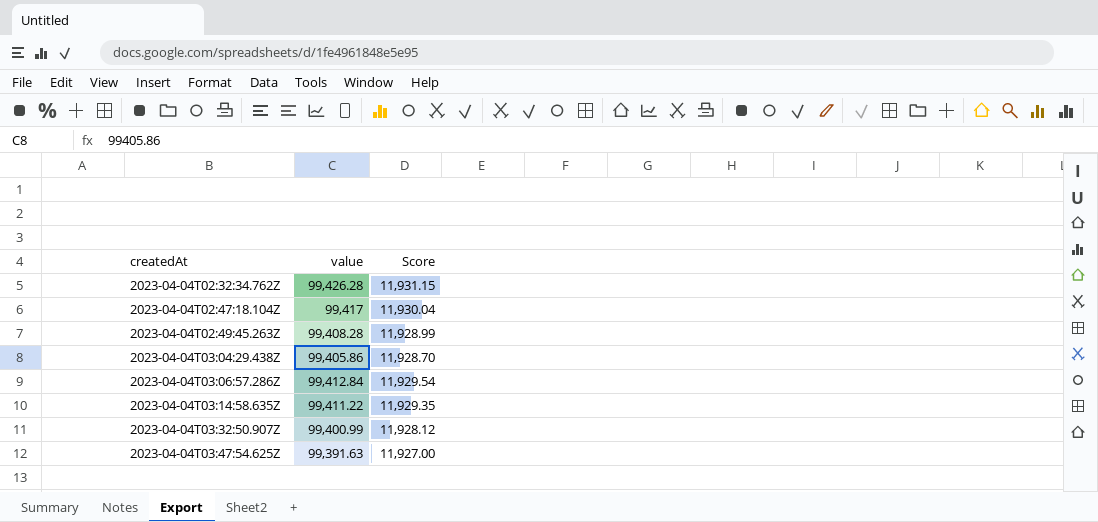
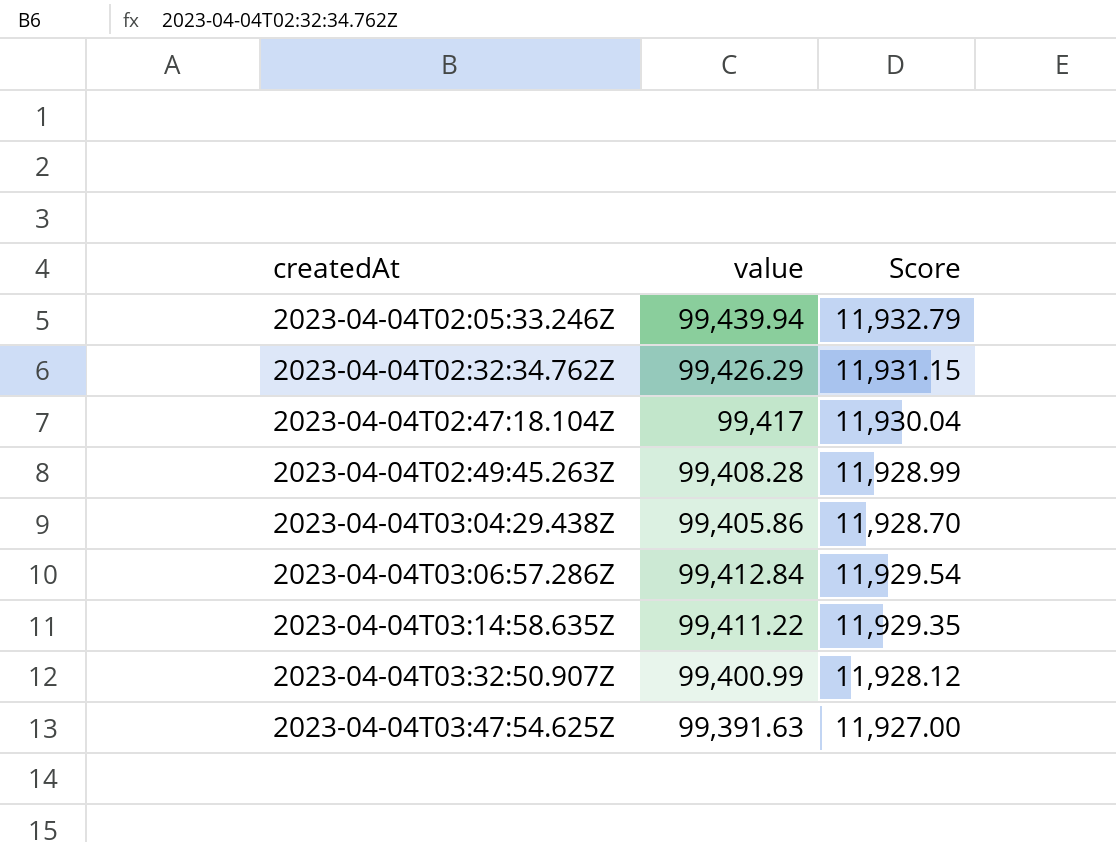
row 2023-04-04T02:05:33.246Z: none -> 99,439.94 | 11,932.79
2023-04-04T02:32:34.762Z | value: 99,426.28 -> 99,426.29

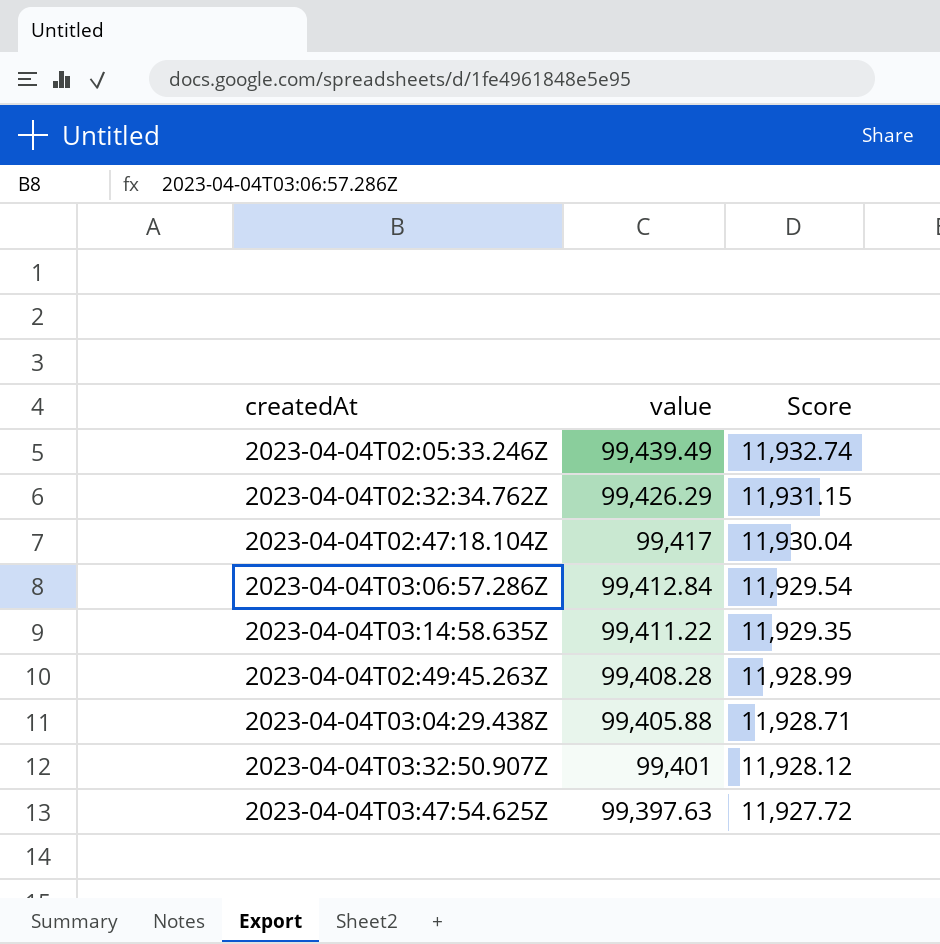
row order: createdAt ascending -> value descending
2023-04-04T02:05:33.246Z | value: 99,439.94 -> 99,439.49
2023-04-04T02:05:33.246Z | Score: 11,932.79 -> 11,932.74
2023-04-04T03:04:29.438Z | value: 99,405.86 -> 99,405.88
2023-04-04T03:04:29.438Z | Score: 11,928.70 -> 11,928.71
2023-04-04T03:32:50.907Z | value: 99,400.99 -> 99,401
2023-04-04T03:47:54.625Z | value: 99,391.63 -> 99,397.63
2023-04-04T03:47:54.625Z | Score: 11,927.00 -> 11,927.72

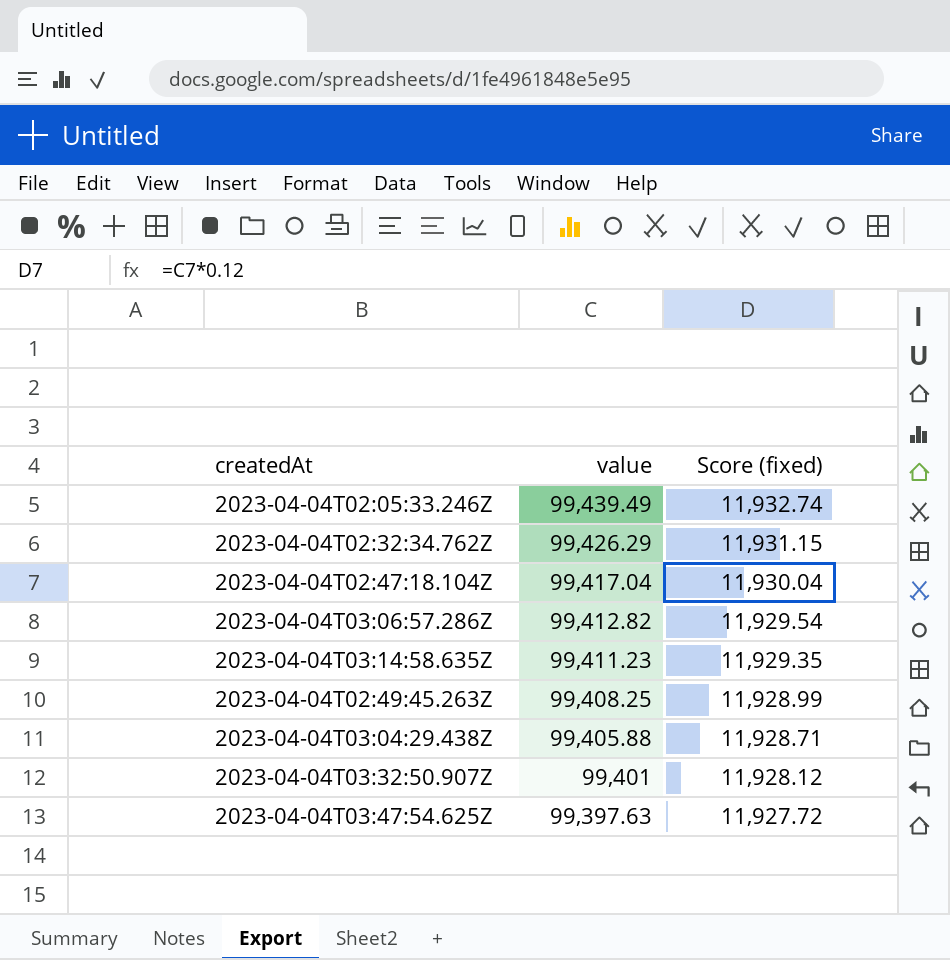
column name: Score -> Score (fixed)
2023-04-04T02:47:18.104Z | value: 99,417 -> 99,417.04
2023-04-04T03:06:57.286Z | value: 99,412.84 -> 99,412.82
2023-04-04T03:14:58.635Z | value: 99,411.22 -> 99,411.23
2023-04-04T02:49:45.263Z | value: 99,408.28 -> 99,408.25

